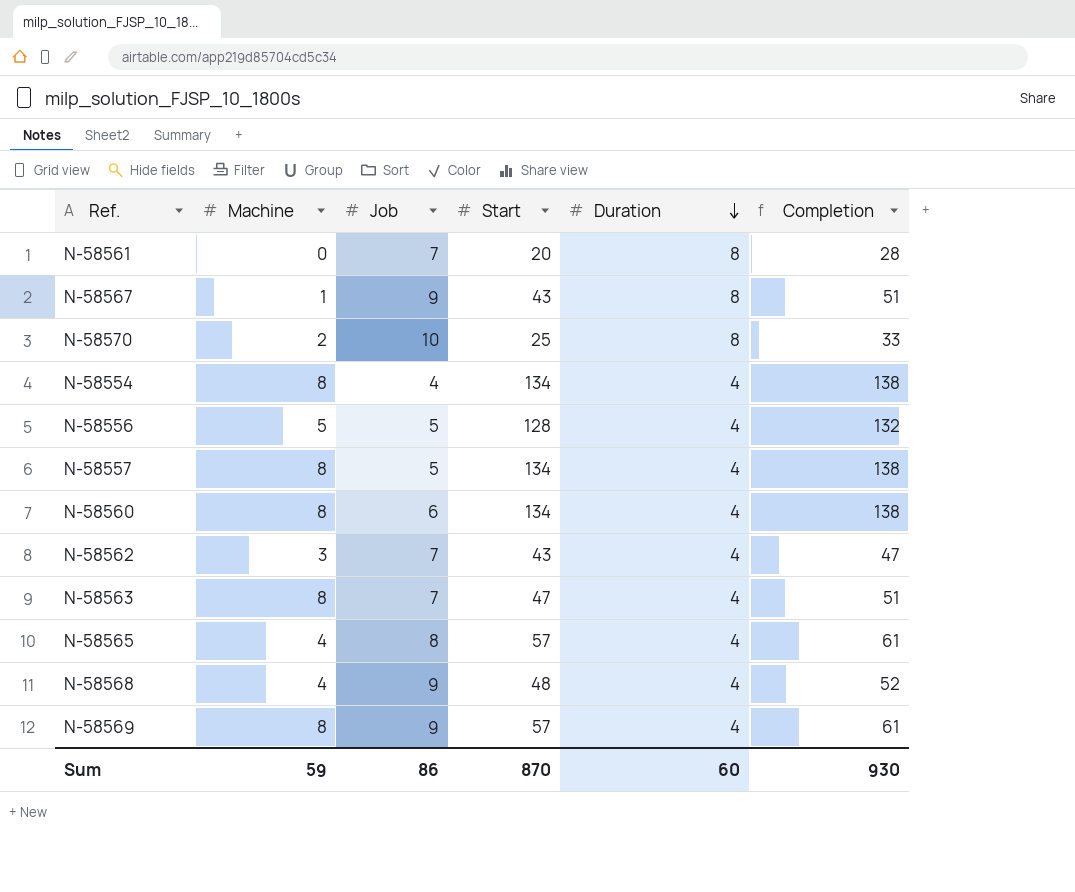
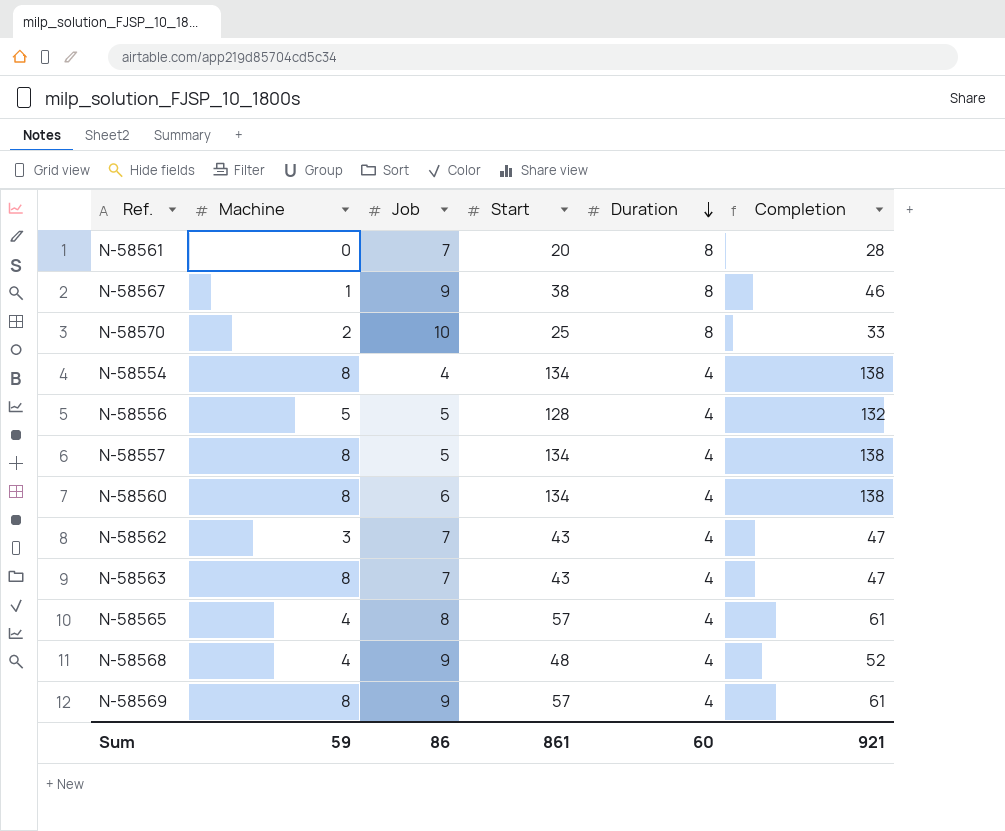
N-58567 | Start: 43 -> 38
N-58567 | Completion: 51 -> 46
N-58563 | Start: 47 -> 43
N-58563 | Completion: 51 -> 47
Sum | Start: 870 -> 861
Sum | Completion: 930 -> 921

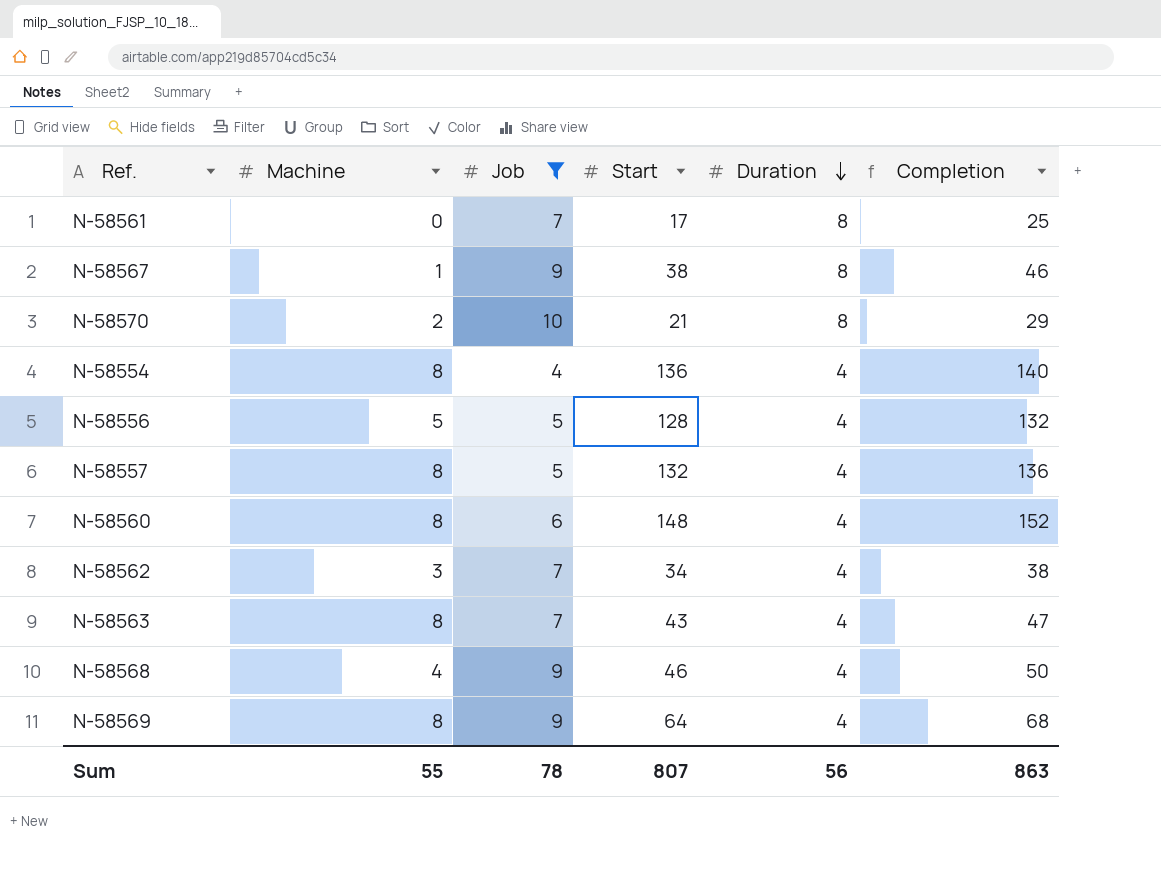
filter: none -> Job != 8
N-58561 | Start: 20 -> 17
N-58561 | Completion: 28 -> 25
N-58570 | Start: 25 -> 21
N-58570 | Completion: 33 -> 29
N-58554 | Start: 134 -> 136
N-58554 | Completion: 138 -> 140
N-58557 | Start: 134 -> 132
N-58557 | Completion: 138 -> 136
N-58560 | Start: 134 -> 148
N-58560 | Completion: 138 -> 152
N-58562 | Start: 43 -> 34
N-58562 | Completion: 47 -> 38
N-58568 | Start: 48 -> 46
N-58568 | Completion: 52 -> 50
N-58569 | Start: 57 -> 64
N-58569 | Completion: 61 -> 68
Sum | Machine: 59 -> 55
Sum | Job: 86 -> 78
Sum | Start: 861 -> 807
Sum | Duration: 60 -> 56
Sum | Completion: 921 -> 863

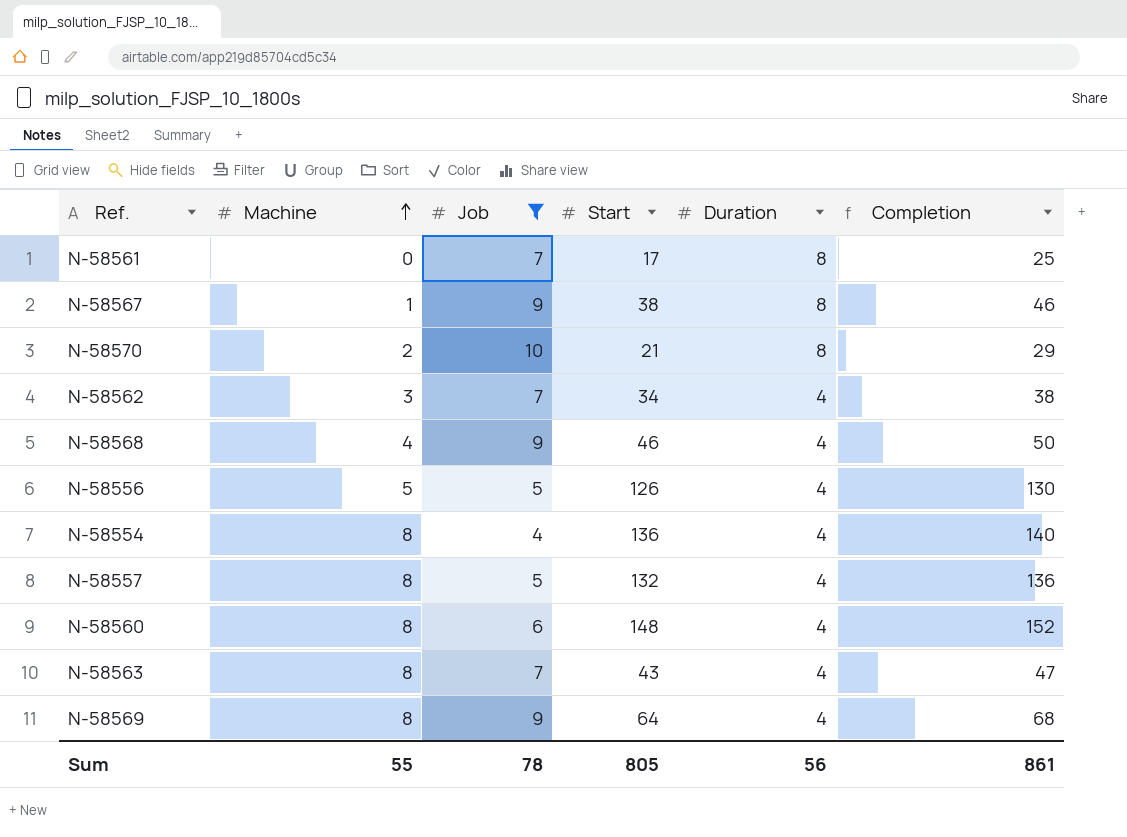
row order: Duration descending -> Machine ascending
N-58556 | Start: 128 -> 126
N-58556 | Completion: 132 -> 130
Sum | Start: 807 -> 805
Sum | Completion: 863 -> 861

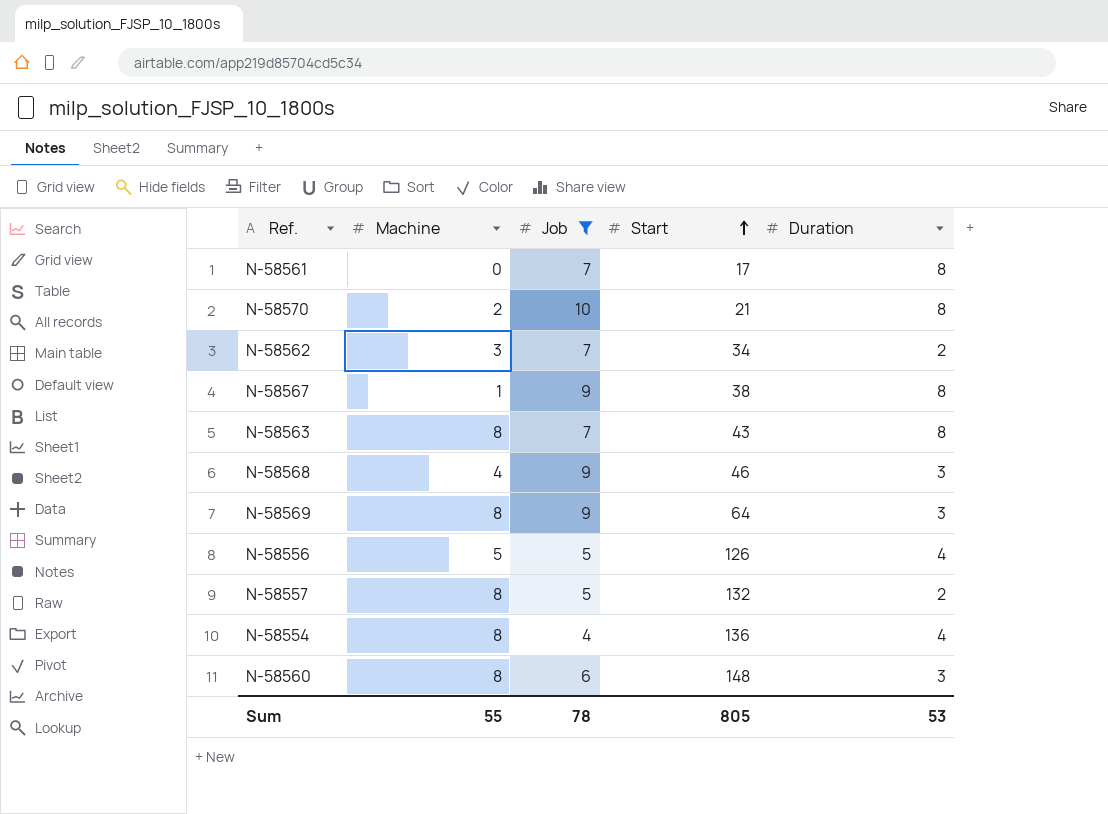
row order: Machine ascending -> Start ascending
column Completion | formula: [Start] + [Duration] -> none
N-58562 | Duration: 4 -> 2
N-58563 | Duration: 4 -> 8
N-58568 | Duration: 4 -> 3
N-58569 | Duration: 4 -> 3
N-58557 | Duration: 4 -> 2
N-58560 | Duration: 4 -> 3
Sum | Duration: 56 -> 53

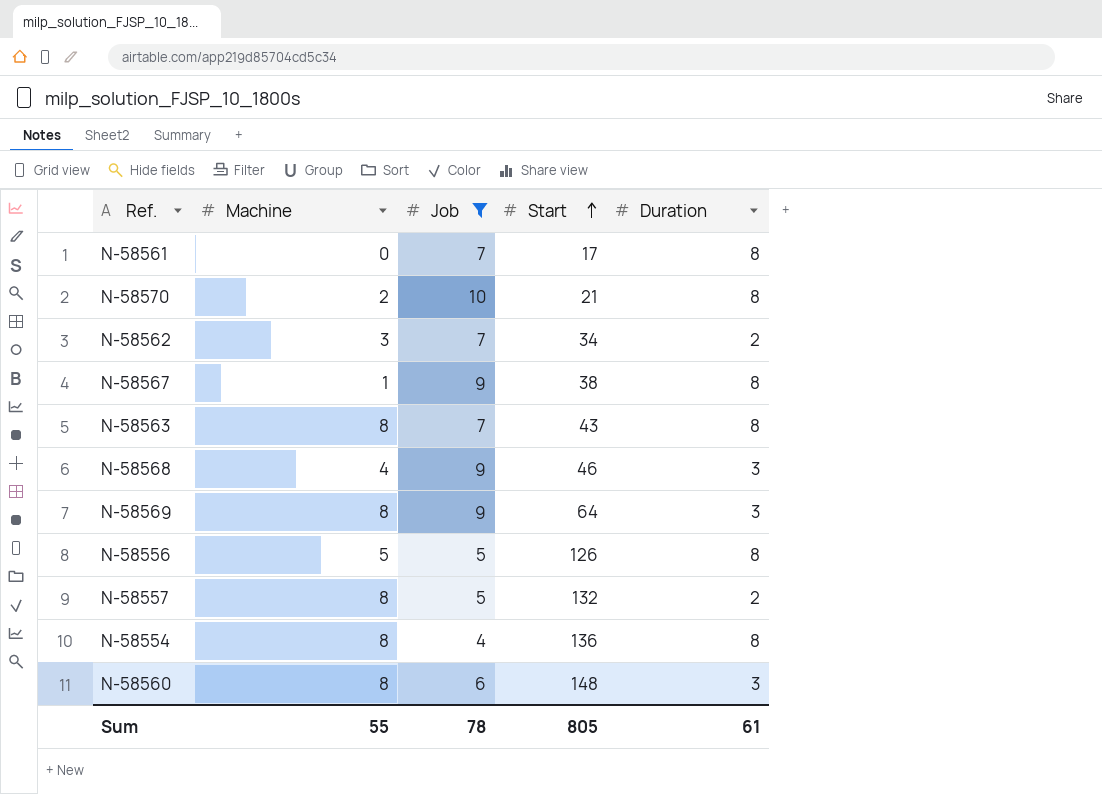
N-58556 | Duration: 4 -> 8
N-58554 | Duration: 4 -> 8
Sum | Duration: 53 -> 61

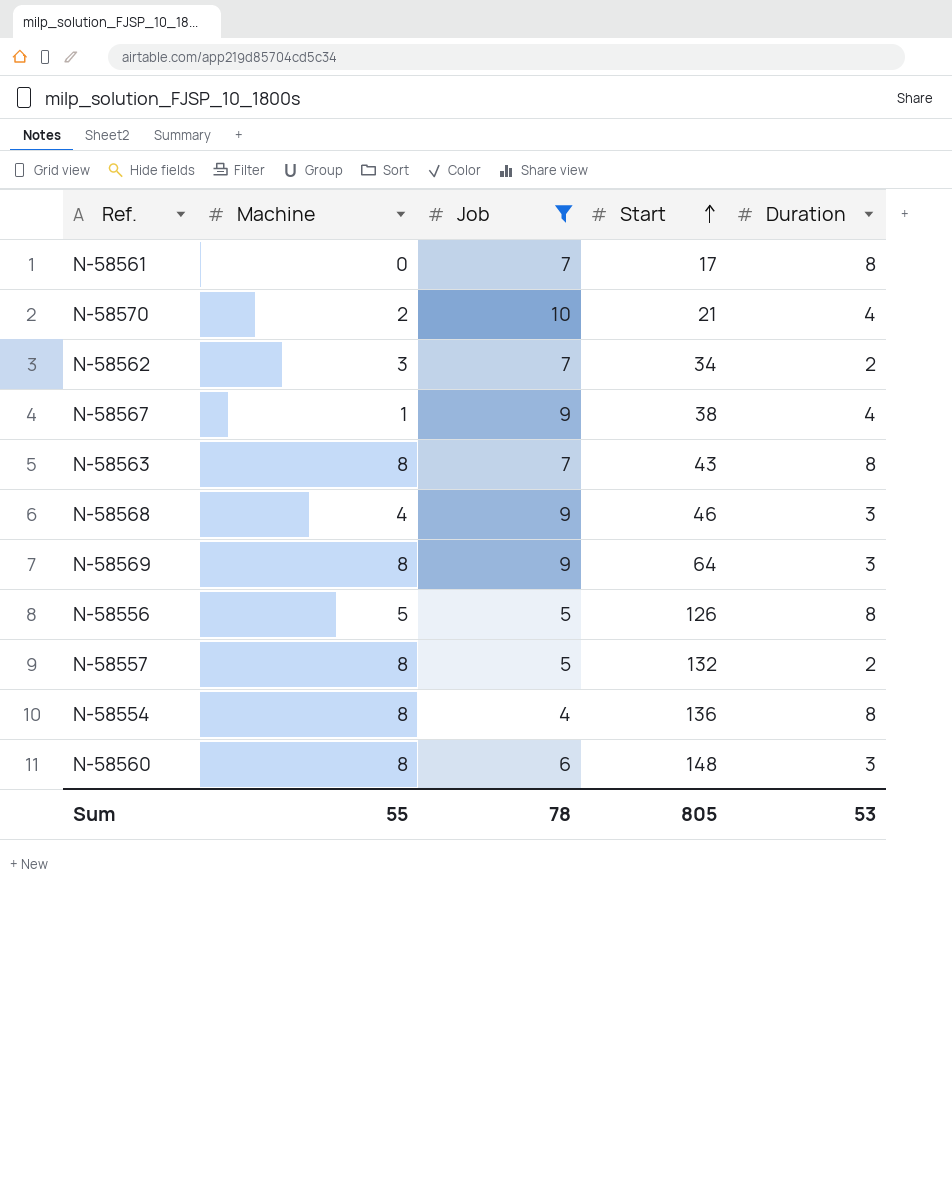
N-58570 | Duration: 8 -> 4
N-58567 | Duration: 8 -> 4
Sum | Duration: 61 -> 53

